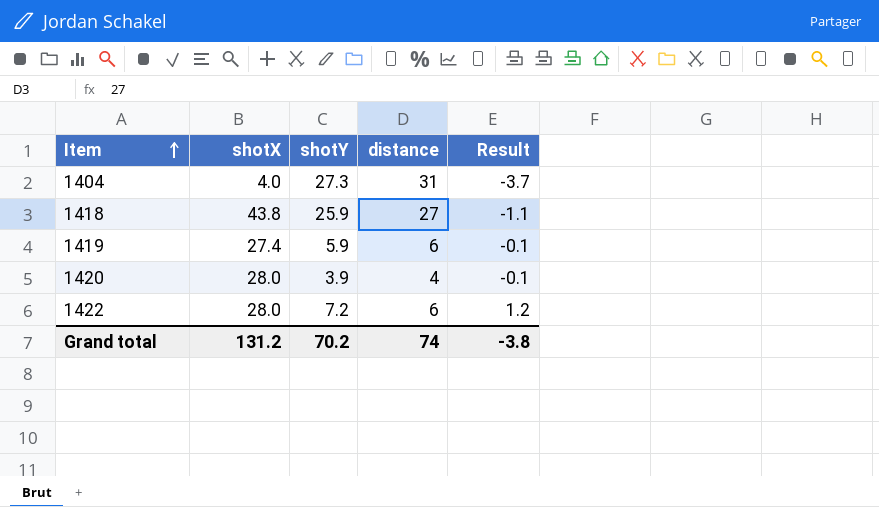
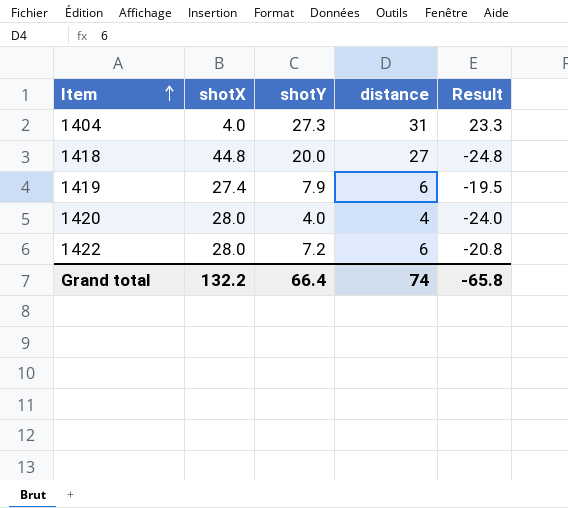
column Result | formula: [shotY] - [distance] -> [shotY] - [shotX]
1418 | shotX: 43.8 -> 44.8
1418 | shotY: 25.9 -> 20.0
1419 | shotY: 5.9 -> 7.9
1420 | shotY: 3.9 -> 4.0
Grand total | shotX: 131.2 -> 132.2
Grand total | shotY: 70.2 -> 66.4
Grand total | Result: -3.8 -> -65.8

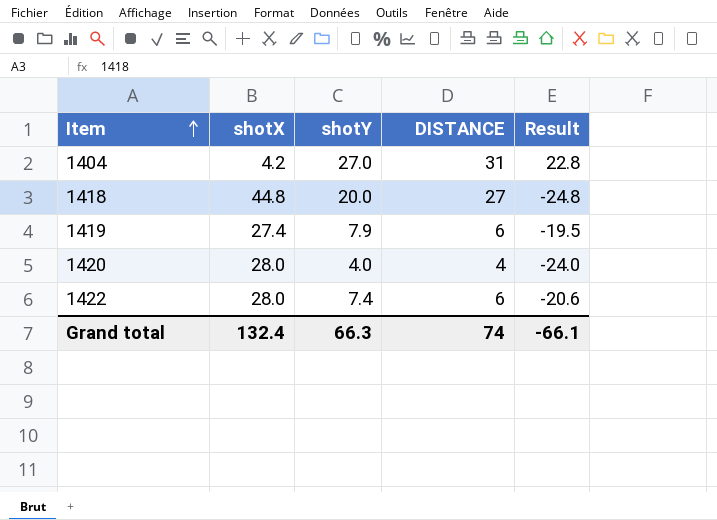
column name: distance -> DISTANCE
1404 | shotX: 4.0 -> 4.2
1404 | shotY: 27.3 -> 27.0
1404 | Result: 23.3 -> 22.8
1422 | shotY: 7.2 -> 7.4
1422 | Result: -20.8 -> -20.6
Grand total | shotX: 132.2 -> 132.4
Grand total | shotY: 66.4 -> 66.3
Grand total | Result: -65.8 -> -66.1

